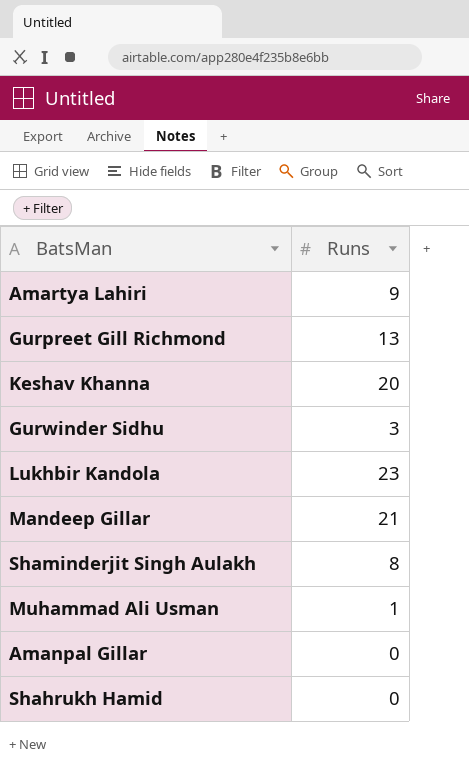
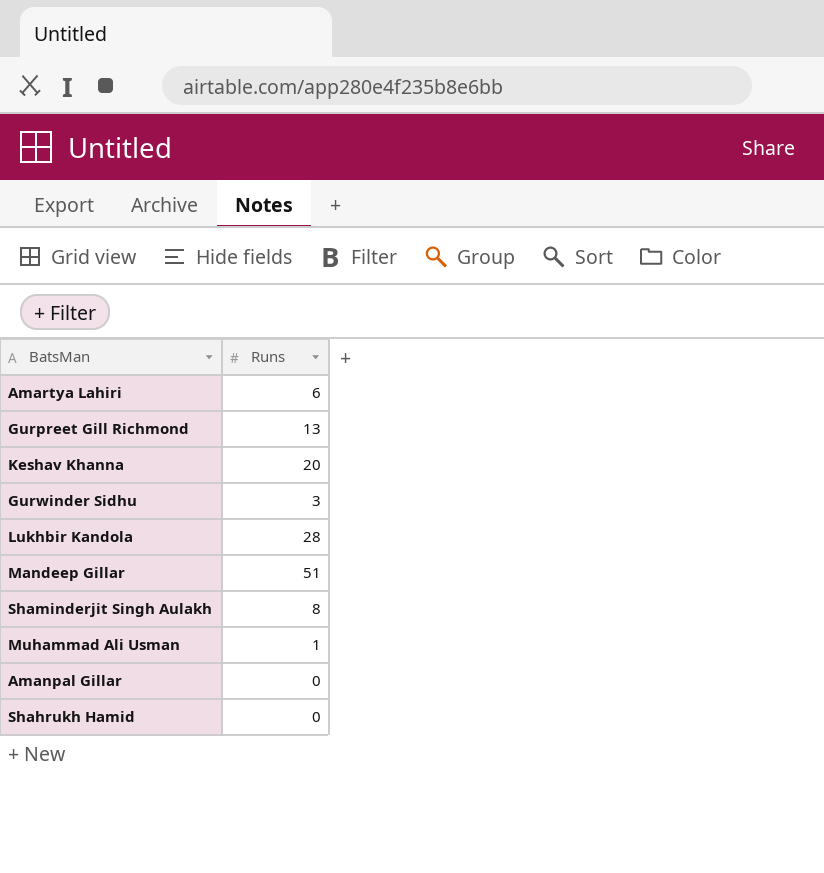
Amartya Lahiri | Runs: 9 -> 6
Lukhbir Kandola | Runs: 23 -> 28
Mandeep Gillar | Runs: 21 -> 51

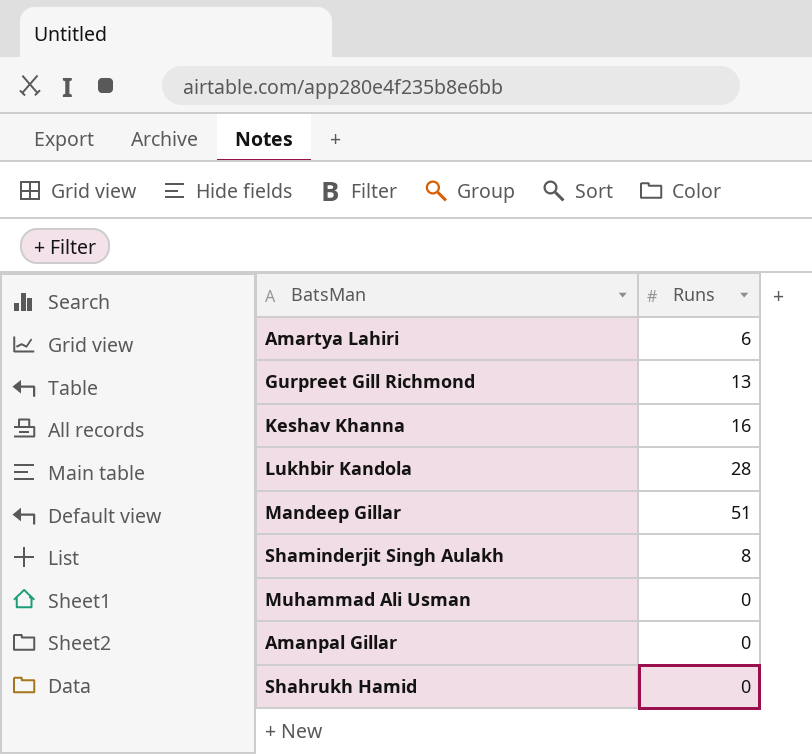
row Gurwinder Sidhu: 3 -> none
Keshav Khanna | Runs: 20 -> 16
Muhammad Ali Usman | Runs: 1 -> 0

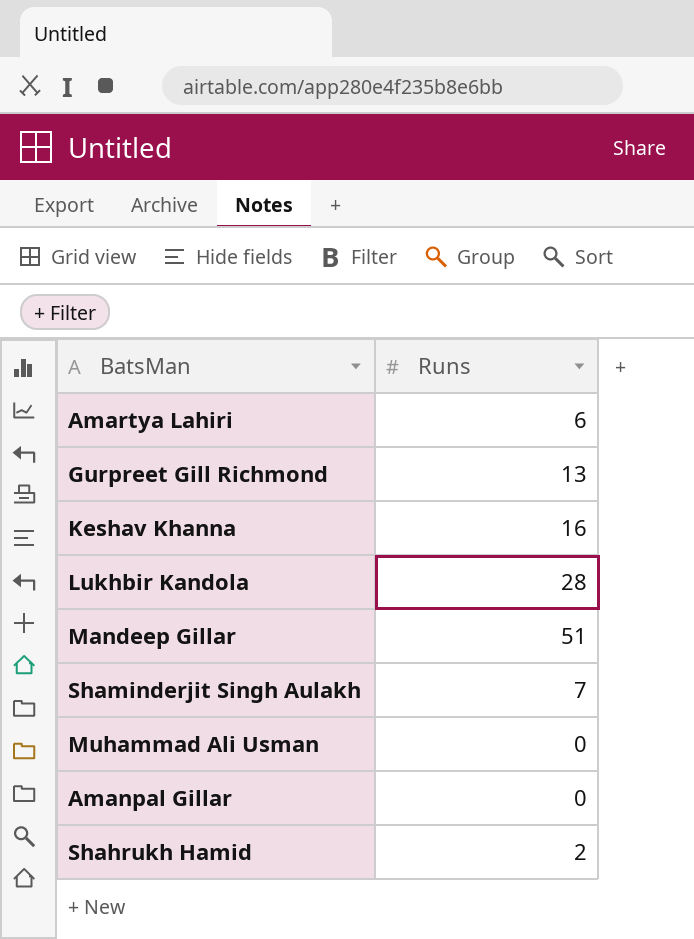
Shaminderjit Singh Aulakh | Runs: 8 -> 7
Shahrukh Hamid | Runs: 0 -> 2

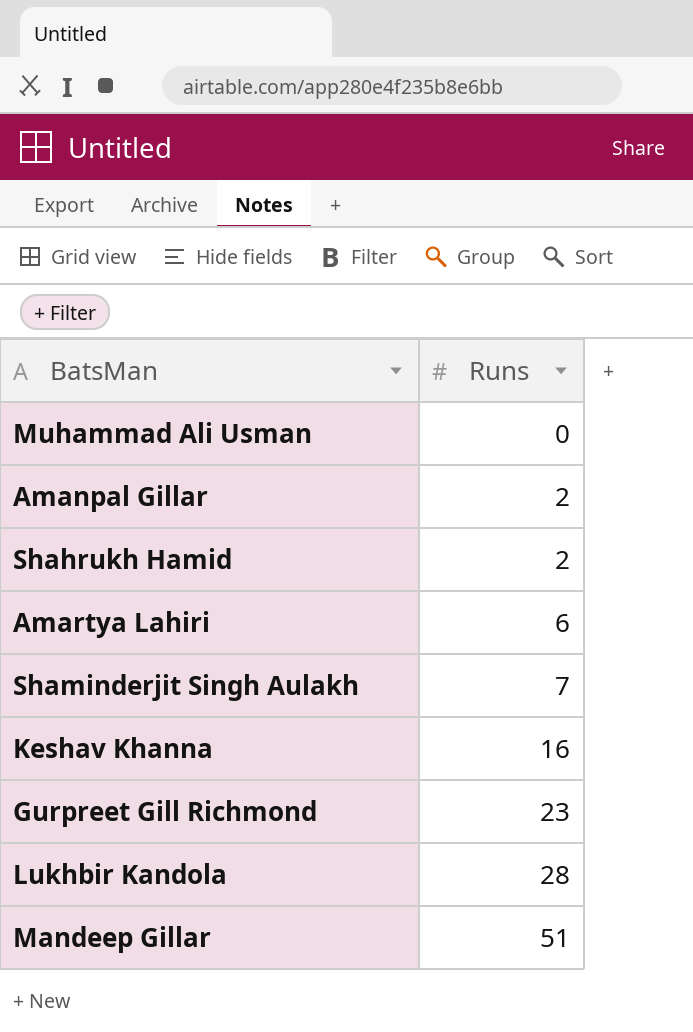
row order: none -> Runs ascending
Amanpal Gillar | Runs: 0 -> 2
Gurpreet Gill Richmond | Runs: 13 -> 23

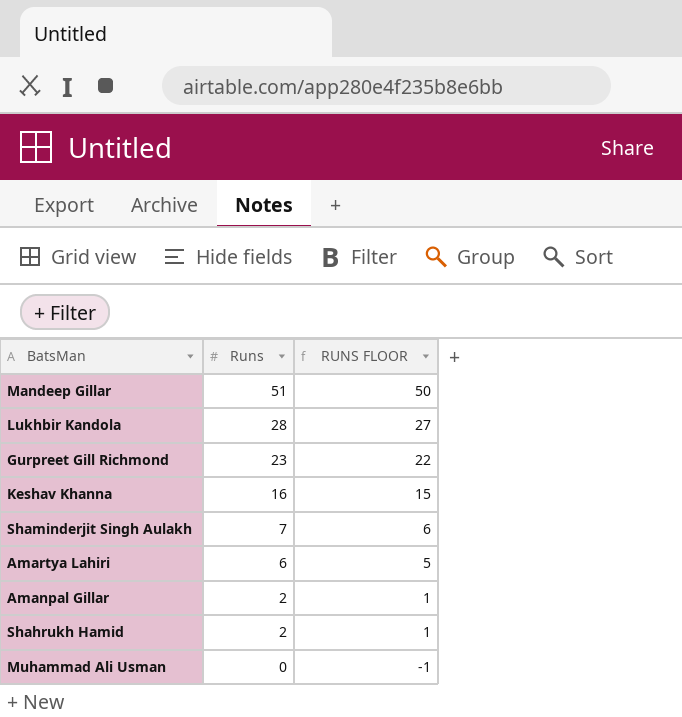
row order: Runs ascending -> Runs descending
column RUNS FLOOR | formula: none -> [Runs] - 1

